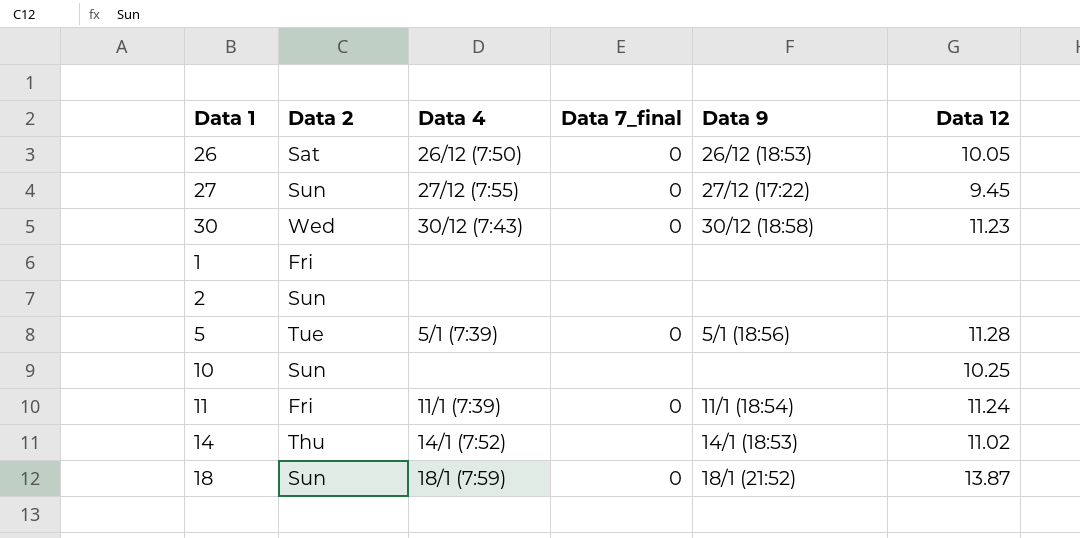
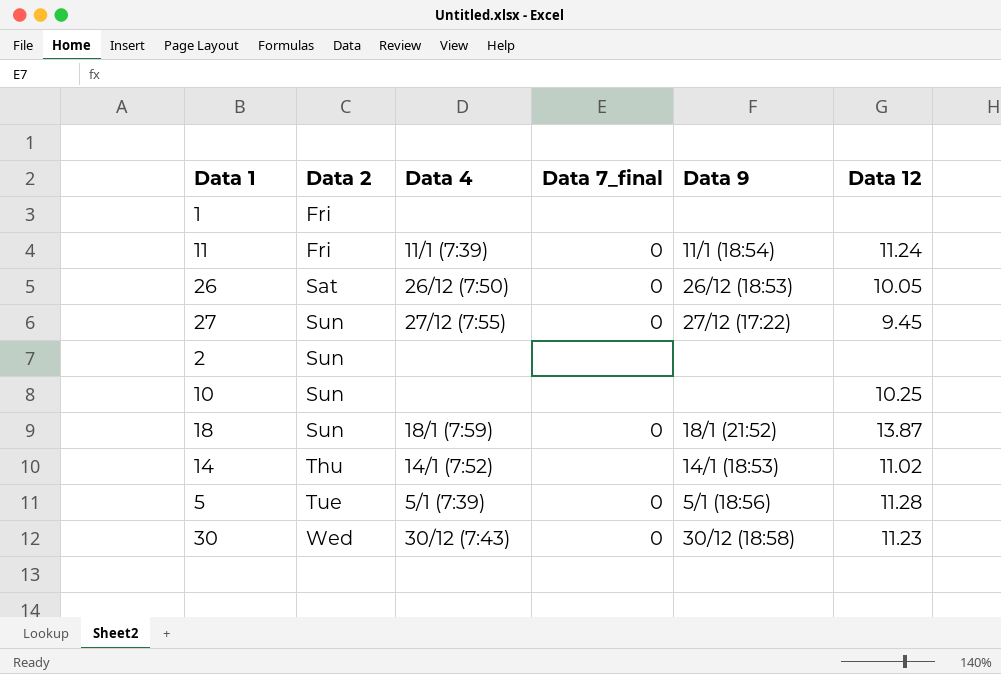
row order: none -> Data 2 ascending

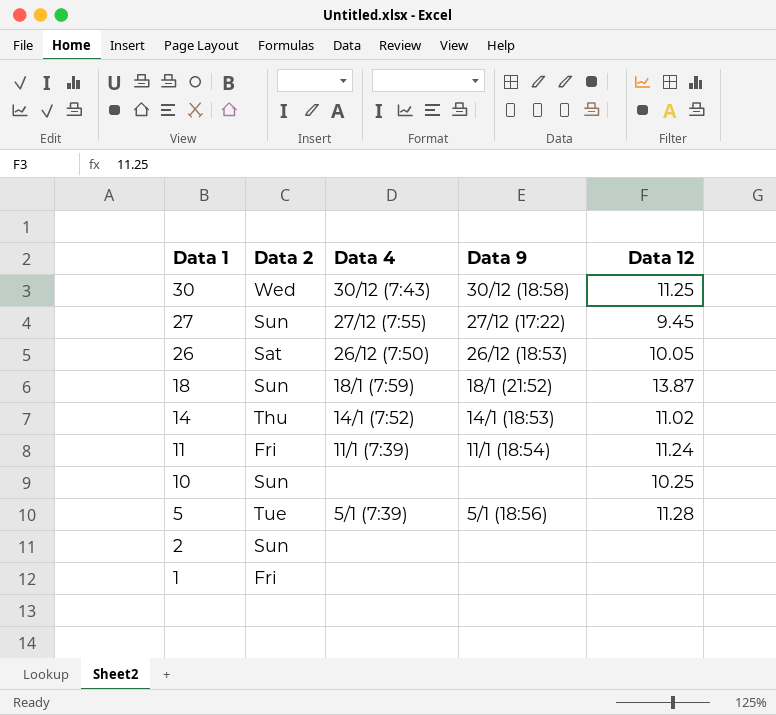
row order: Data 2 ascending -> Data 1 descending
column Data 7_final | position: 4 -> none
30 | Data 12: 11.23 -> 11.25

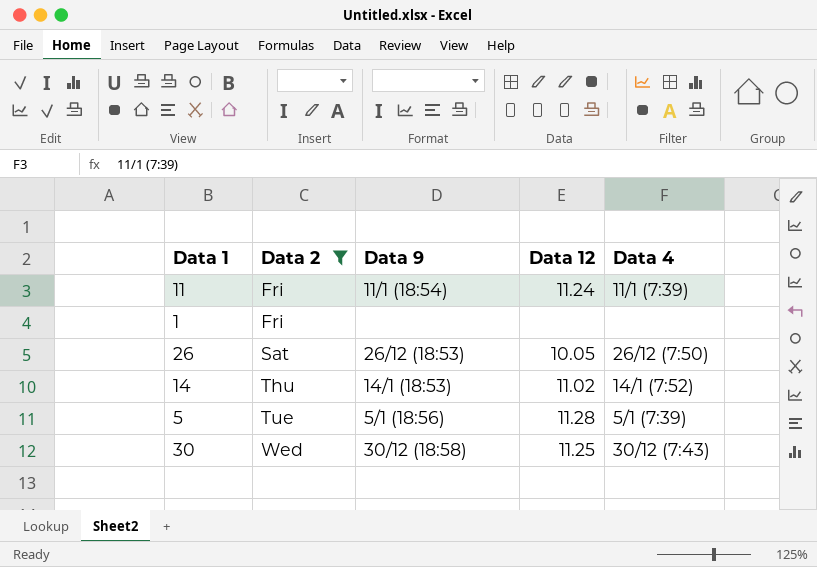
filter: none -> Data 2 != Sun
row order: Data 1 descending -> Data 2 ascending
column Data 4 | position: 3 -> 5

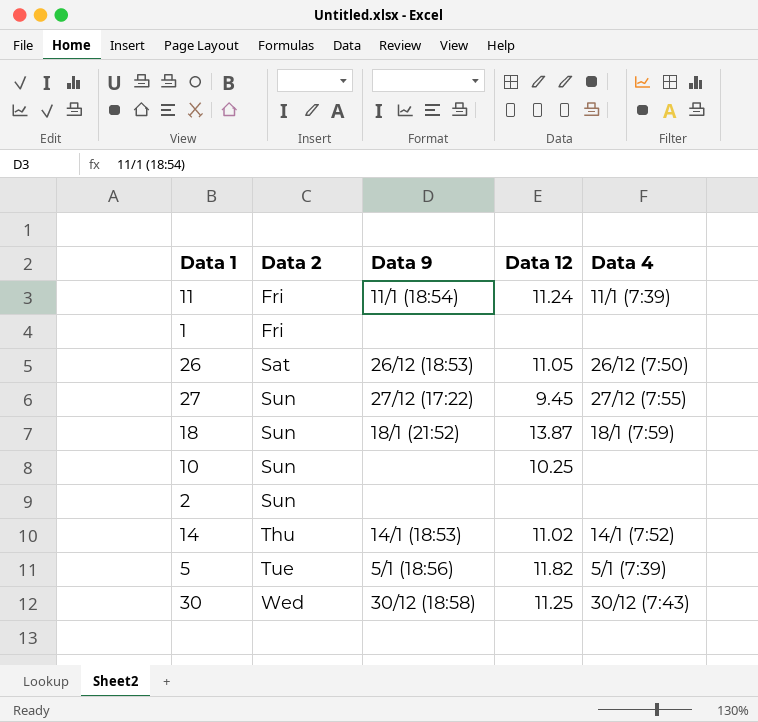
filter: Data 2 != Sun -> none
26 | Data 12: 10.05 -> 11.05
5 | Data 12: 11.28 -> 11.82

